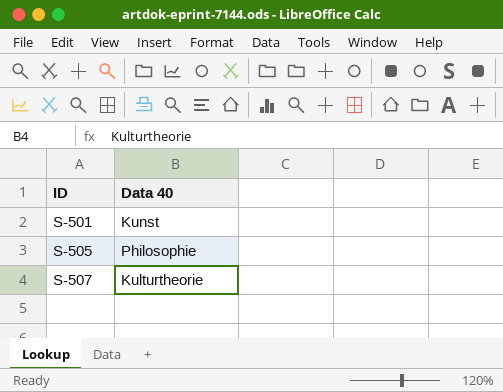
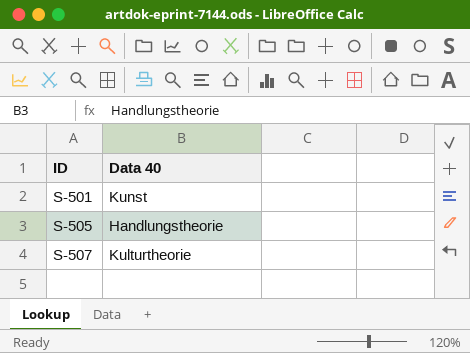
S-505 | Data 40: Philosophie -> Handlungstheorie

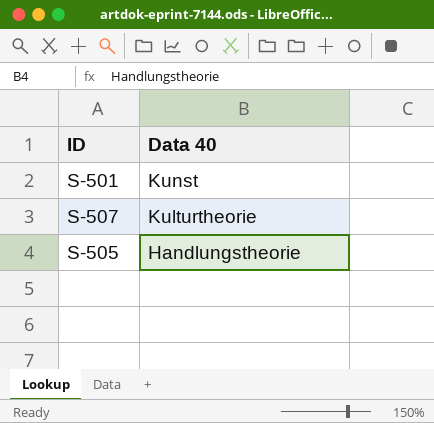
row order: ID ascending -> Data 40 descending

